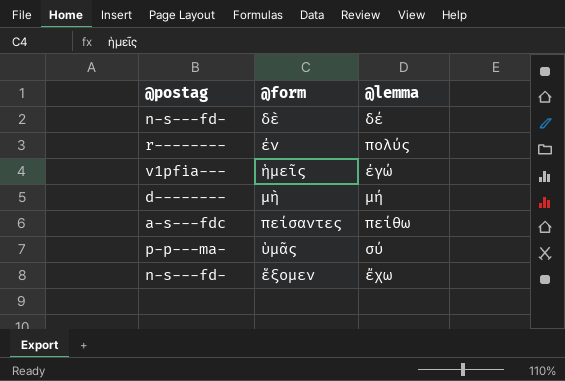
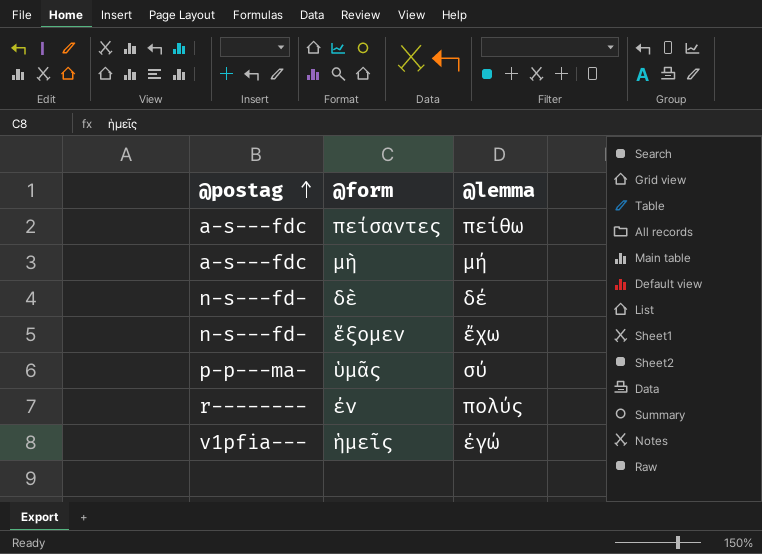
row order: none -> @postag ascending
μὴ | @postag: d-------- -> a-s---fdc

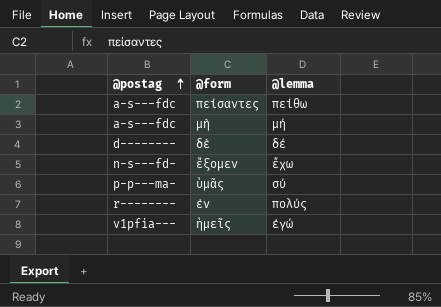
δὲ | @postag: n-s---fd- -> d--------

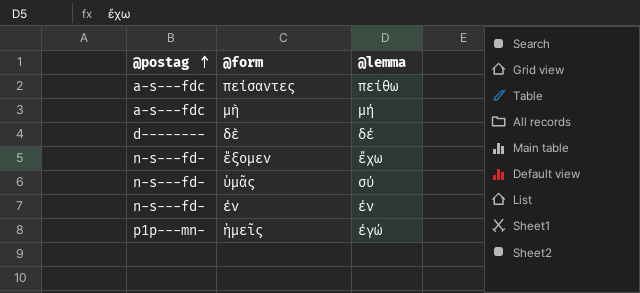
ὑμᾶς | @postag: p-p---ma- -> n-s---fd-
ἐν | @postag: r-------- -> n-s---fd-
ἐν | @lemma: πολύς -> ἐν
ἡμεῖς | @postag: v1pfia--- -> p1p---mn-

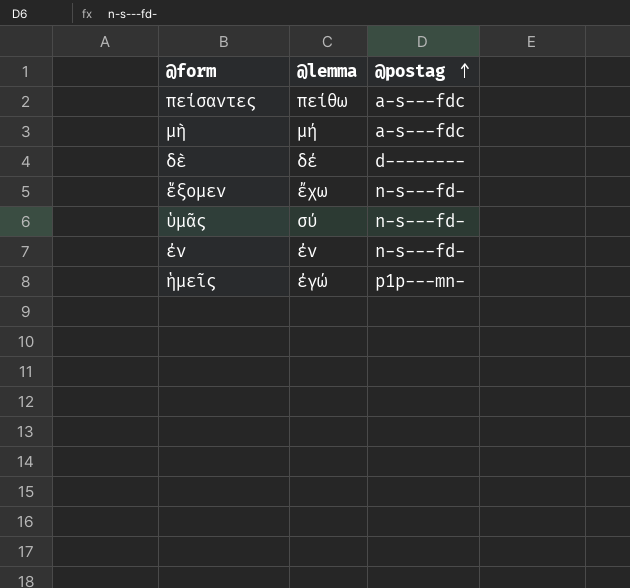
column @postag | position: 1 -> 3

